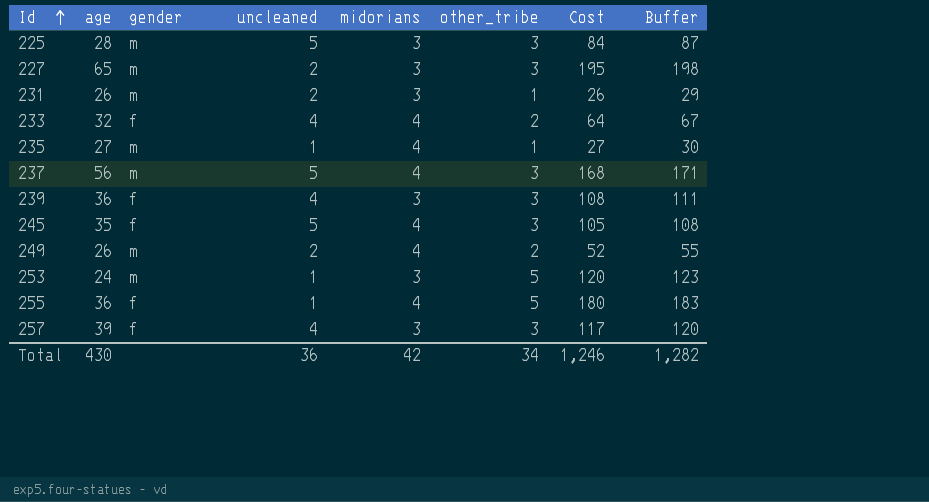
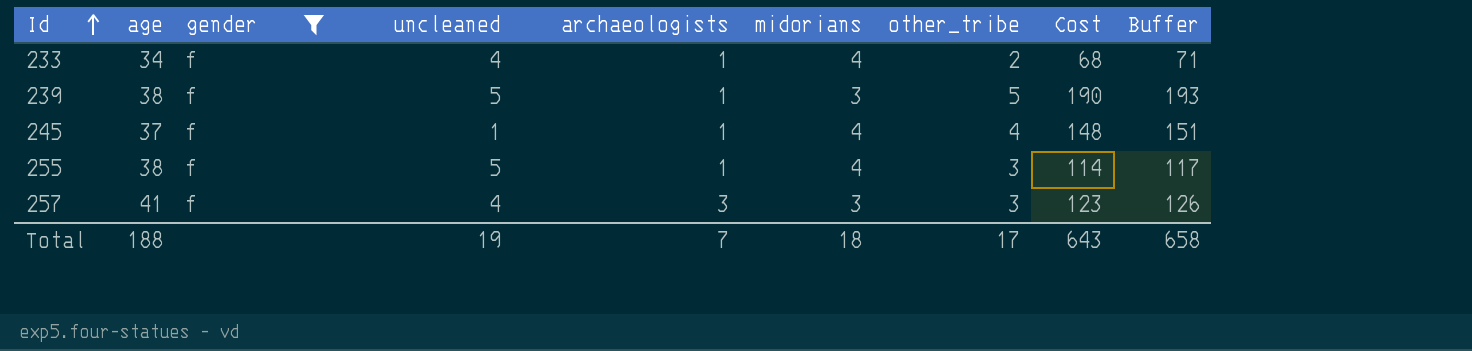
filter: none -> gender = f
column archaeologists | position: none -> 5
233 | age: 32 -> 34
233 | Cost: 64 -> 68
233 | Buffer: 67 -> 71
239 | age: 36 -> 38
239 | uncleaned: 4 -> 5
239 | other_tribe: 3 -> 5
239 | Cost: 108 -> 190
239 | Buffer: 111 -> 193
245 | age: 35 -> 37
245 | uncleaned: 5 -> 1
245 | other_tribe: 3 -> 4
245 | Cost: 105 -> 148
245 | Buffer: 108 -> 151
255 | age: 36 -> 38
255 | uncleaned: 1 -> 5
255 | other_tribe: 5 -> 3
255 | Cost: 180 -> 114
255 | Buffer: 183 -> 117
257 | age: 39 -> 41
257 | Cost: 117 -> 123
257 | Buffer: 120 -> 126
Total | age: 430 -> 188
Total | uncleaned: 36 -> 19
Total | midorians: 42 -> 18
Total | other_tribe: 34 -> 17
Total | Cost: 1,246 -> 643
Total | Buffer: 1,282 -> 658

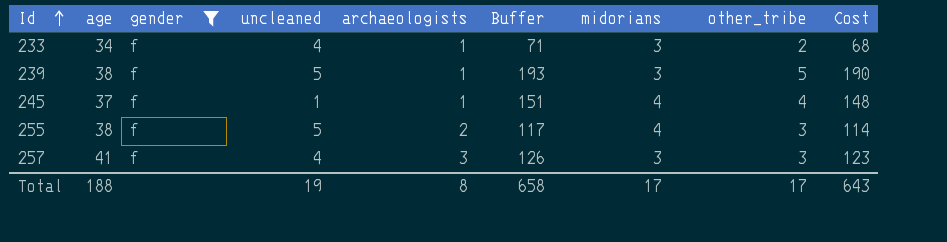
column Buffer | position: 9 -> 6
233 | midorians: 4 -> 3
255 | archaeologists: 1 -> 2
Total | archaeologists: 7 -> 8
Total | midorians: 18 -> 17

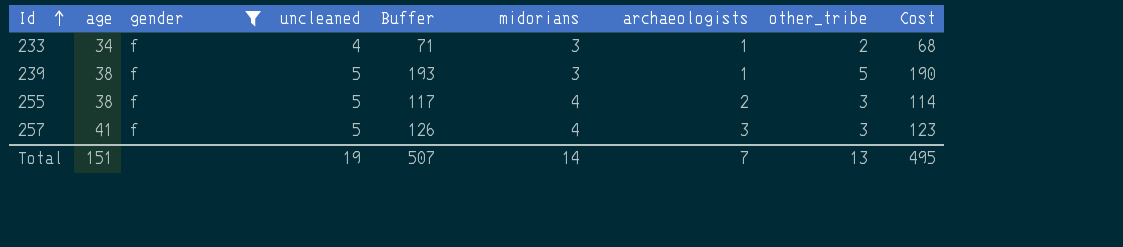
column archaeologists | position: 5 -> 7
row 245: 37 | f | 1 | 1 | 151 | 4 | 4 | 148 -> none
257 | uncleaned: 4 -> 5
257 | midorians: 3 -> 4
Total | age: 188 -> 151
Total | Buffer: 658 -> 507
Total | midorians: 17 -> 14
Total | archaeologists: 8 -> 7
Total | other_tribe: 17 -> 13
Total | Cost: 643 -> 495

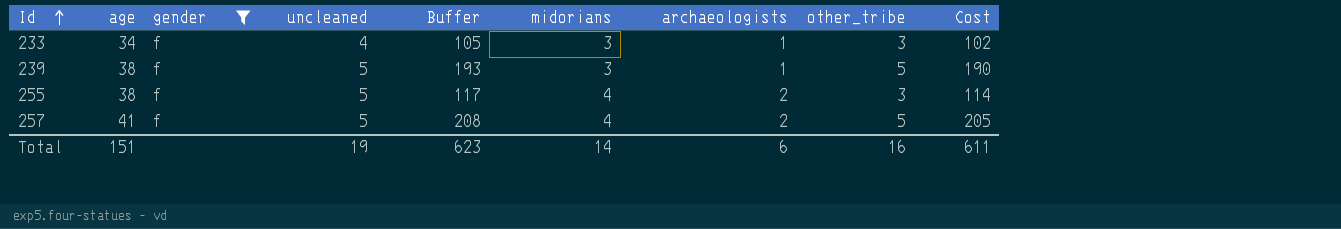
233 | Buffer: 71 -> 105
233 | other_tribe: 2 -> 3
233 | Cost: 68 -> 102
257 | Buffer: 126 -> 208
257 | archaeologists: 3 -> 2
257 | other_tribe: 3 -> 5
257 | Cost: 123 -> 205
Total | Buffer: 507 -> 623
Total | archaeologists: 7 -> 6
Total | other_tribe: 13 -> 16
Total | Cost: 495 -> 611

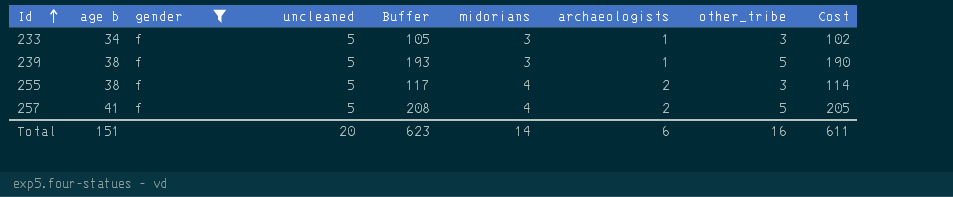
column name: age -> age b
233 | uncleaned: 4 -> 5
Total | uncleaned: 19 -> 20

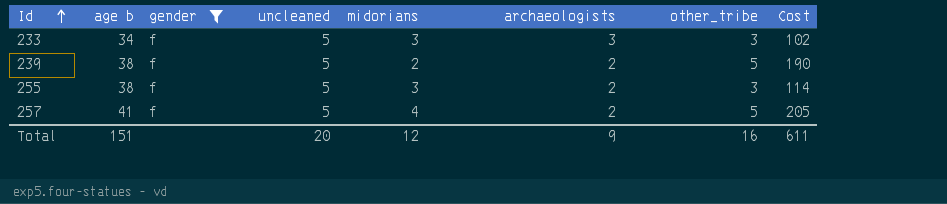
column Buffer | formula: [Cost] + 3 -> none
233 | archaeologists: 1 -> 3
239 | midorians: 3 -> 2
239 | archaeologists: 1 -> 2
255 | midorians: 4 -> 3
Total | midorians: 14 -> 12
Total | archaeologists: 6 -> 9

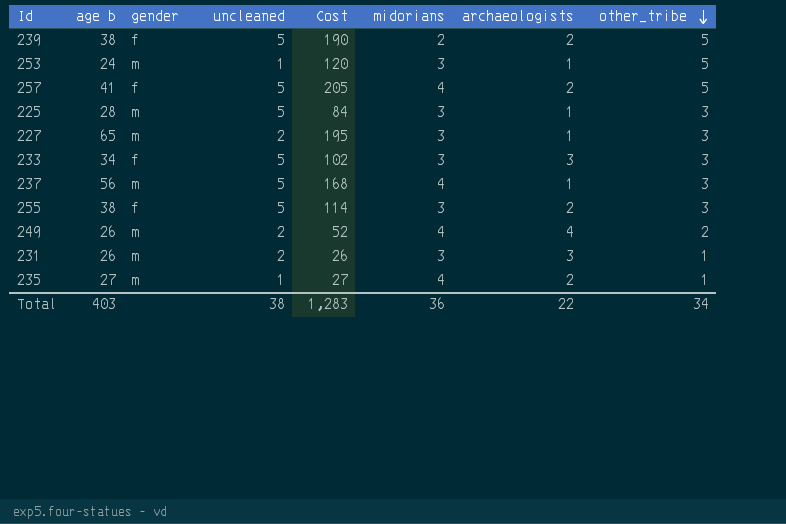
filter: gender = f -> none
row order: Id ascending -> other_tribe descending
column Cost | position: 8 -> 5
Total | age b: 151 -> 403
Total | uncleaned: 20 -> 38
Total | Cost: 611 -> 1,283
Total | midorians: 12 -> 36
Total | archaeologists: 9 -> 22
Total | other_tribe: 16 -> 34

